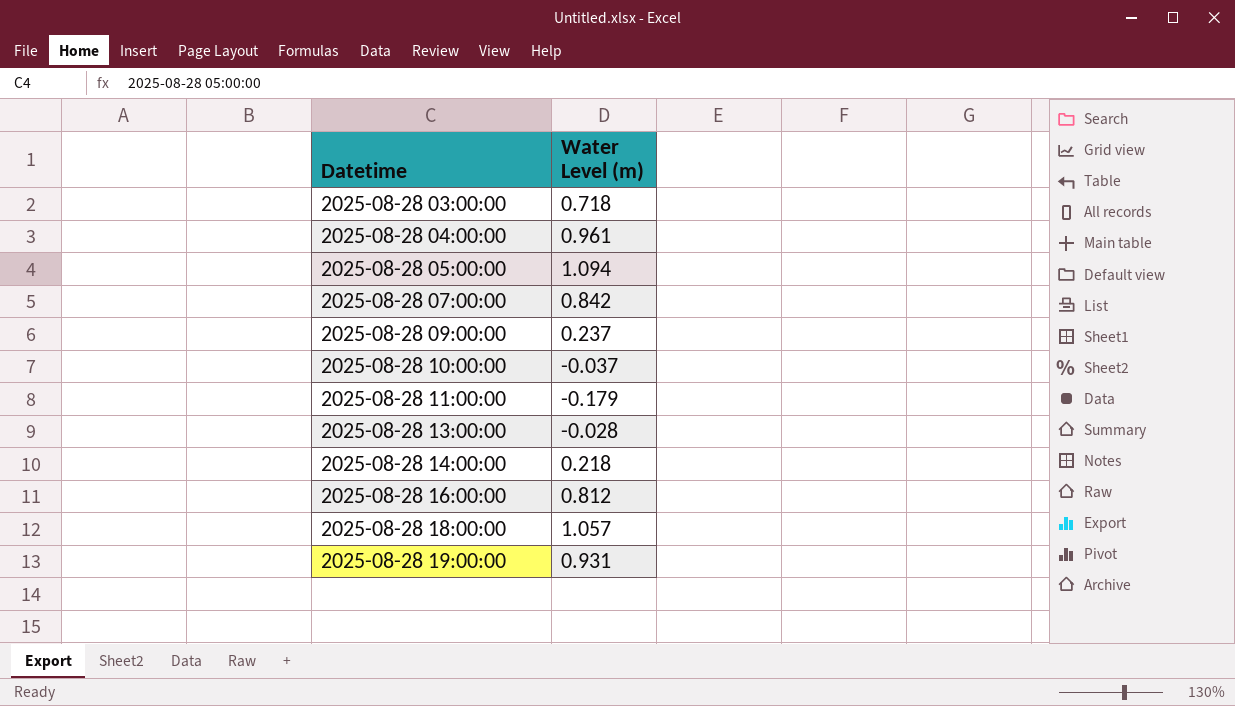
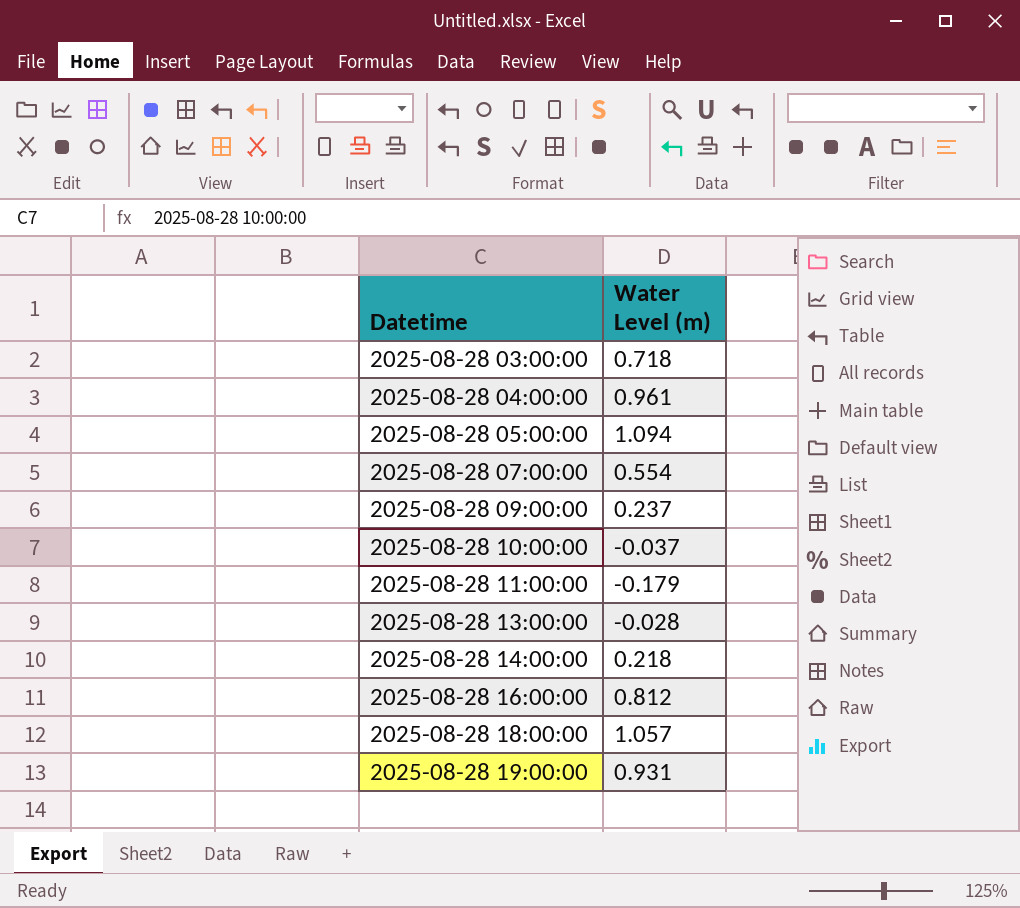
2025-08-28 07:00:00 | Water Level (m): 0.842 -> 0.554

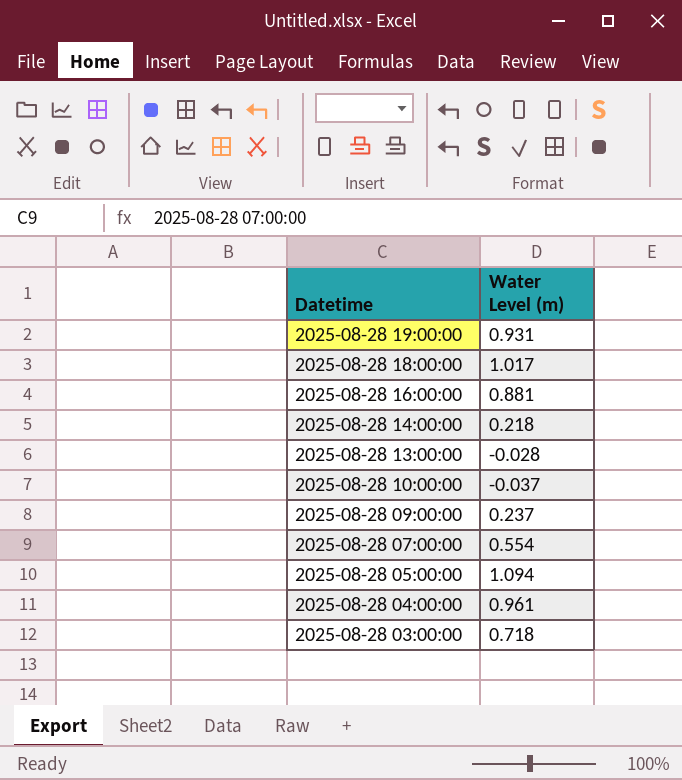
row order: Datetime ascending -> Datetime descending
row 2025-08-28 11:00:00: -0.179 -> none
2025-08-28 18:00:00 | Water Level (m): 1.057 -> 1.017
2025-08-28 16:00:00 | Water Level (m): 0.812 -> 0.881

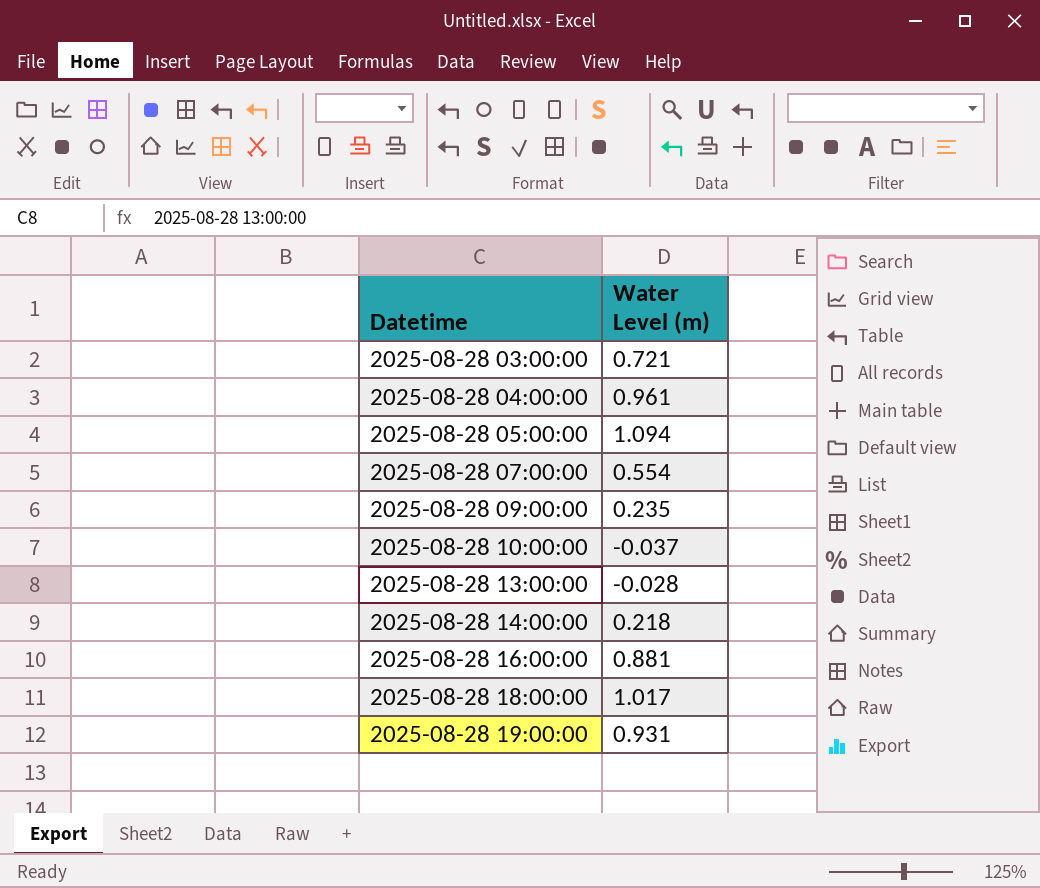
row order: Datetime descending -> Datetime ascending
2025-08-28 03:00:00 | Water Level (m): 0.718 -> 0.721
2025-08-28 09:00:00 | Water Level (m): 0.237 -> 0.235

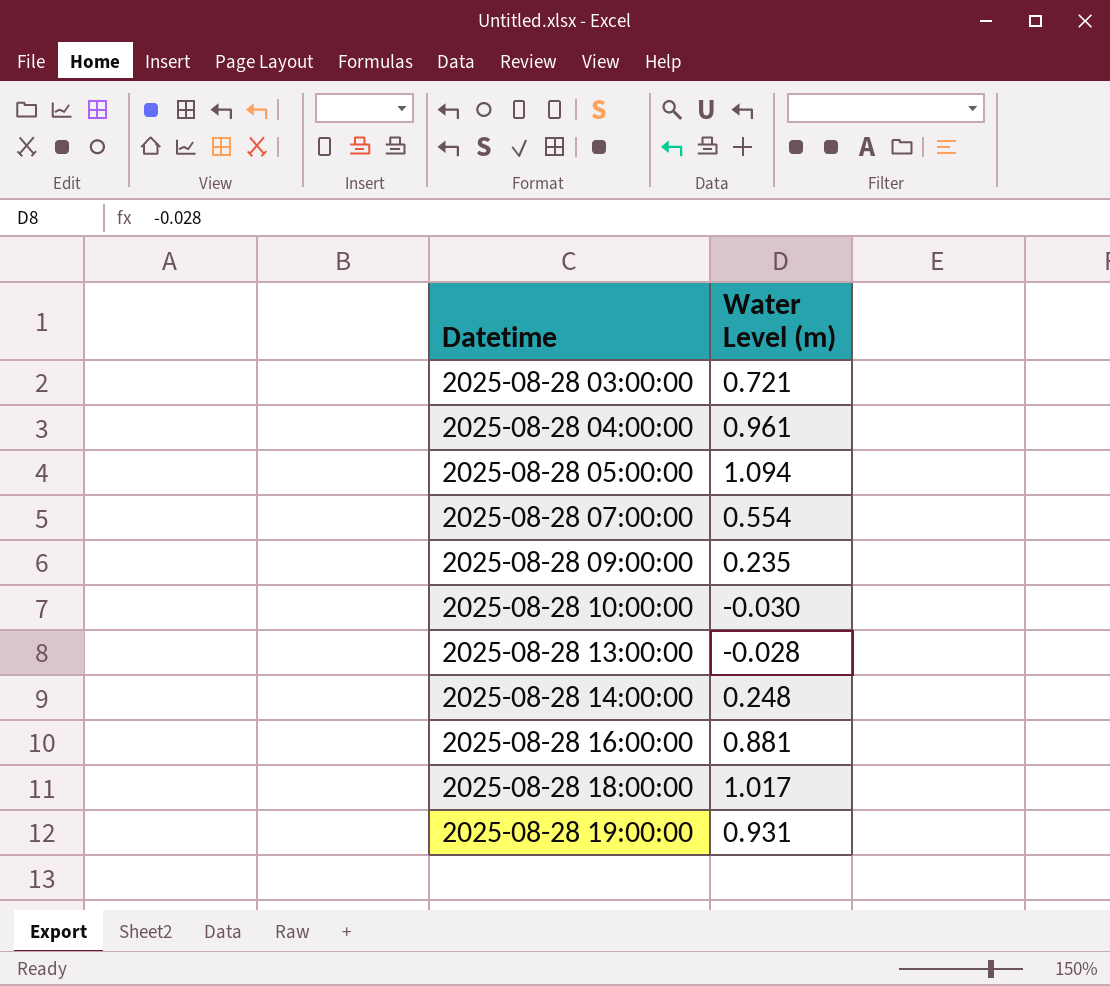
2025-08-28 10:00:00 | Water Level (m): -0.037 -> -0.030
2025-08-28 14:00:00 | Water Level (m): 0.218 -> 0.248

